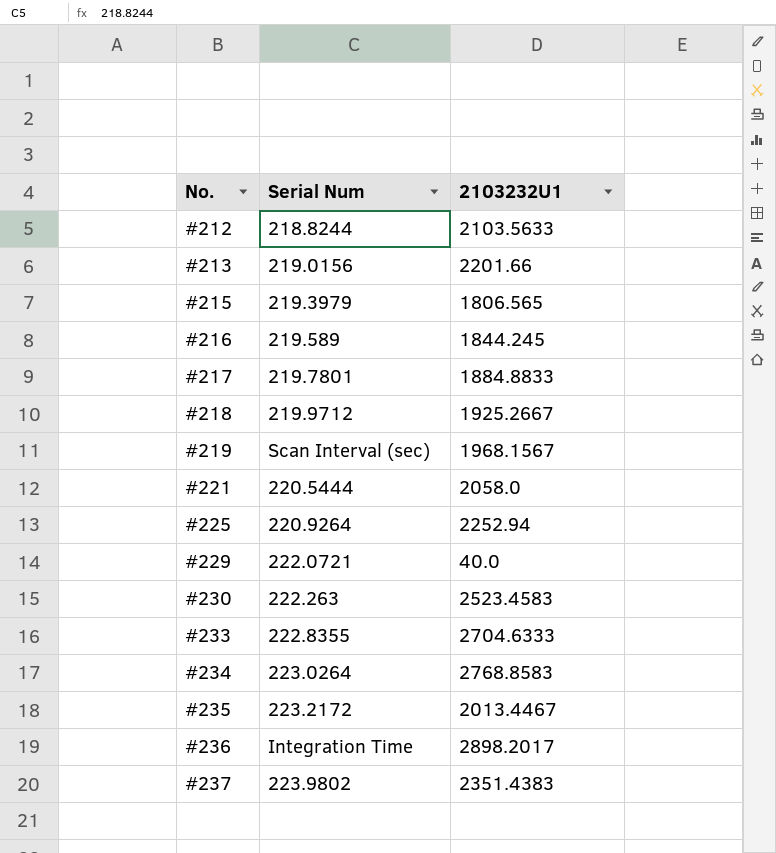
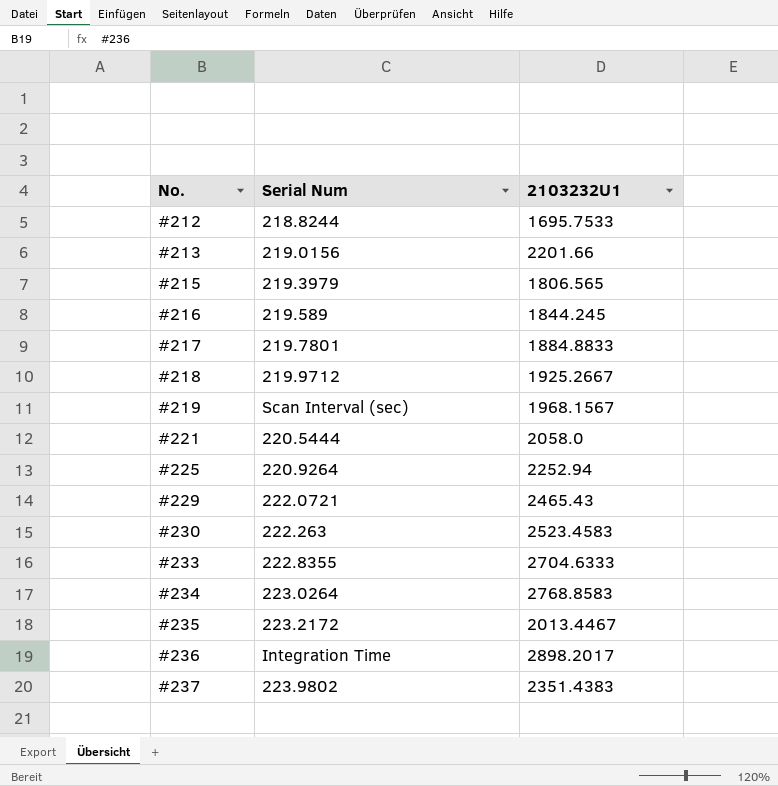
#212 | 2103232U1: 2103.5633 -> 1695.7533
#229 | 2103232U1: 40.0 -> 2465.43

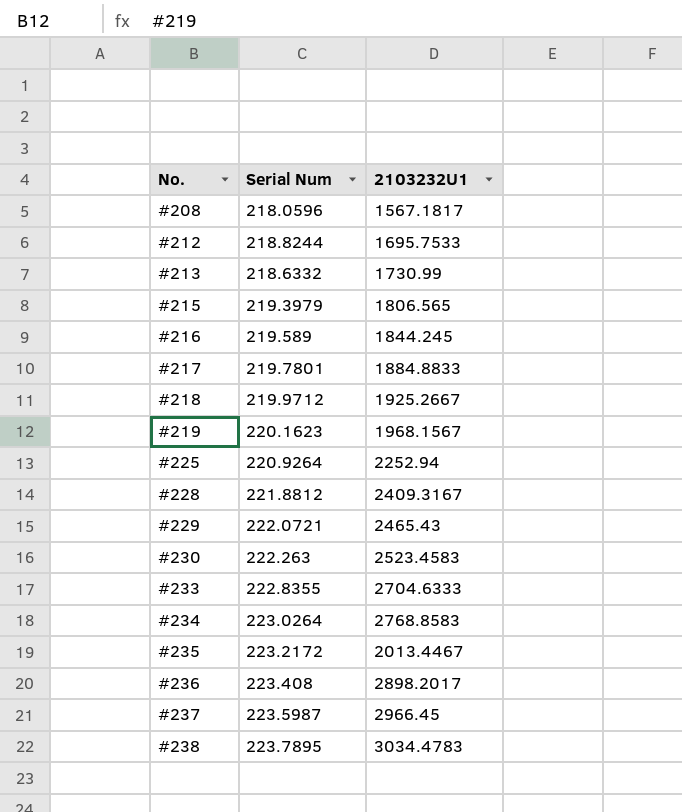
row #221: 220.5444 | 2058.0 -> none
row #208: none -> 218.0596 | 1567.1817
#213 | Serial Num: 219.0156 -> 218.6332
#213 | 2103232U1: 2201.66 -> 1730.99
#219 | Serial Num: Scan Interval (sec) -> 220.1623
row #228: none -> 221.8812 | 2409.3167
#236 | Serial Num: Integration Time -> 223.408
#237 | Serial Num: 223.9802 -> 223.5987
#237 | 2103232U1: 2351.4383 -> 2966.45
row #238: none -> 223.7895 | 3034.4783

